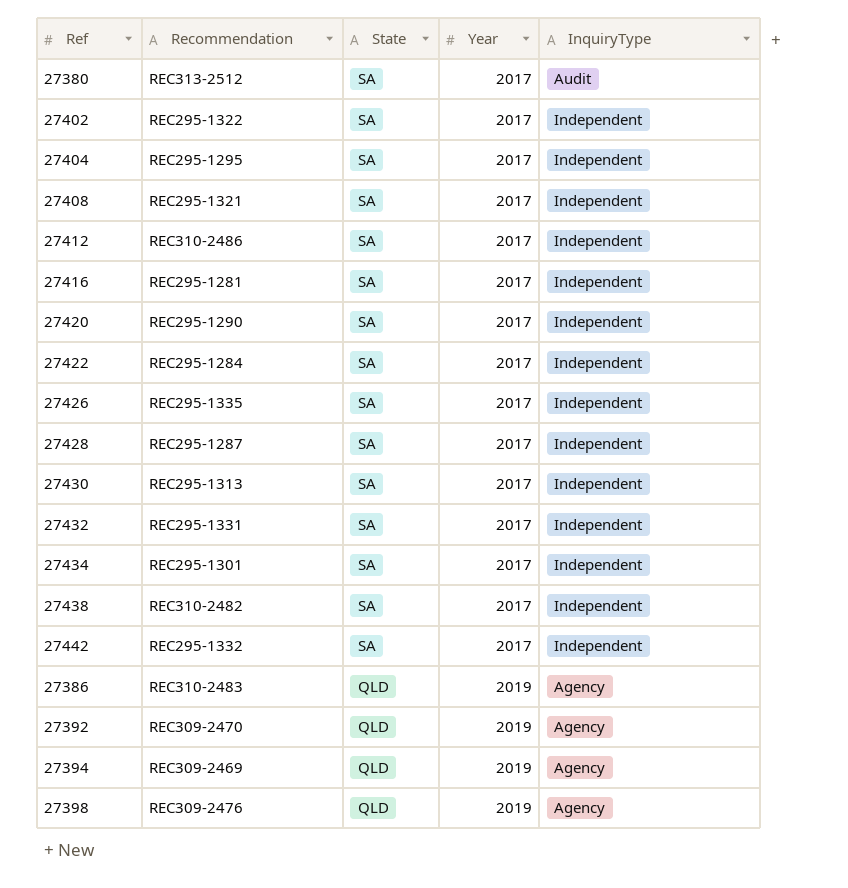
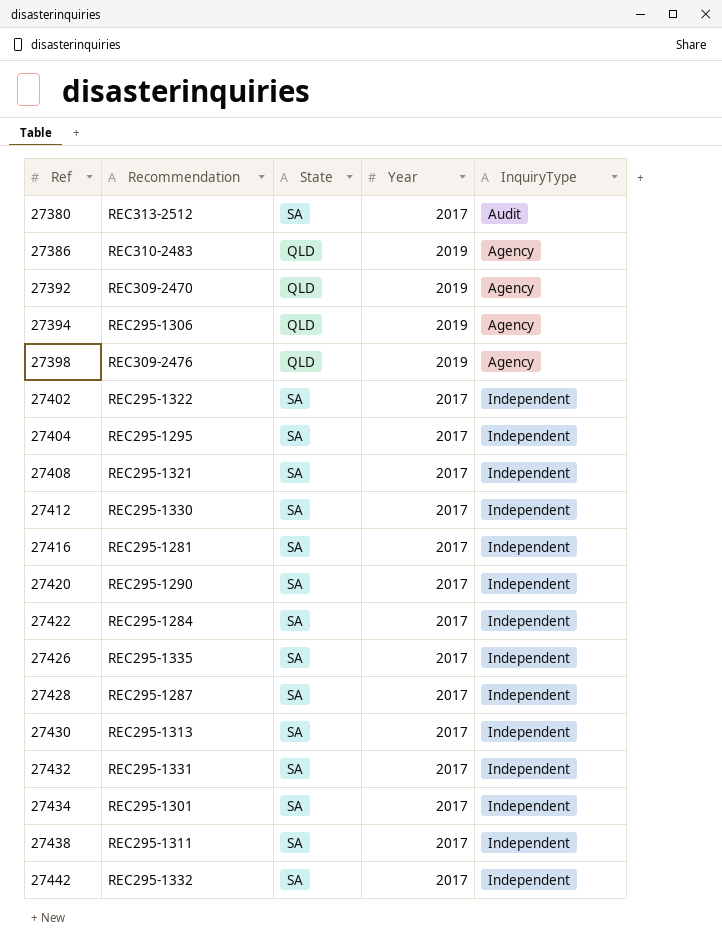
row order: State descending -> Ref ascending
27394 | Recommendation: REC309-2469 -> REC295-1306
27412 | Recommendation: REC310-2486 -> REC295-1330
27438 | Recommendation: REC310-2482 -> REC295-1311

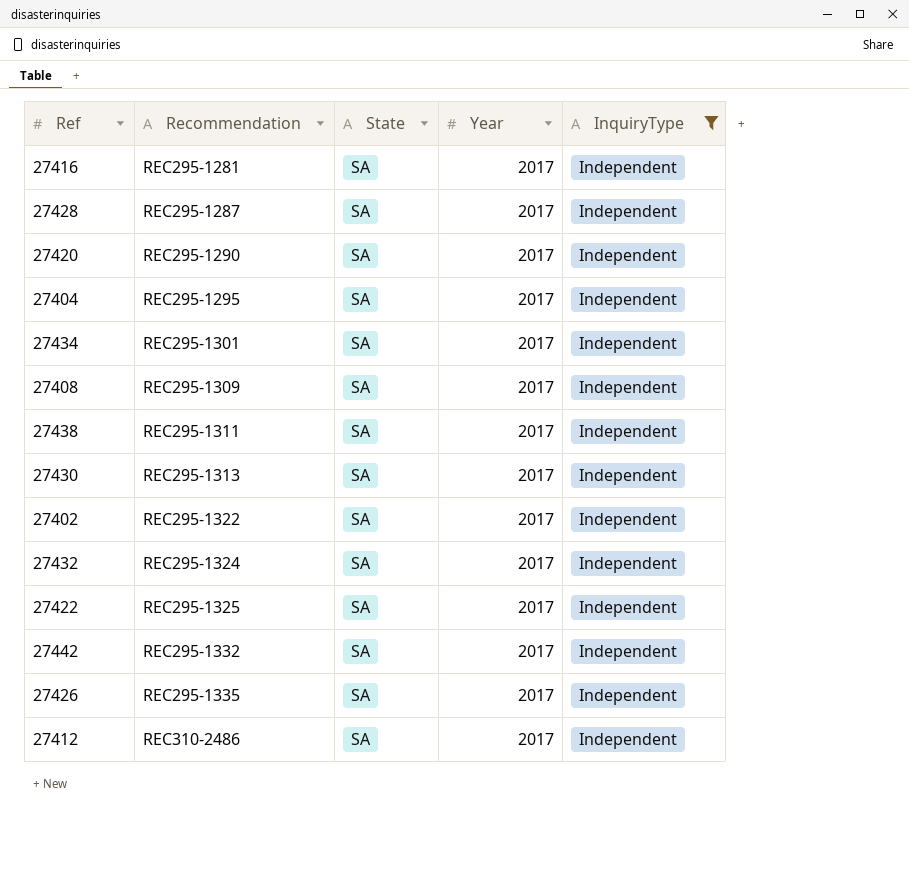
filter: none -> InquiryType = Independent
row order: Ref ascending -> Recommendation ascending
27408 | Recommendation: REC295-1321 -> REC295-1309
27432 | Recommendation: REC295-1331 -> REC295-1324
27422 | Recommendation: REC295-1284 -> REC295-1325
27412 | Recommendation: REC295-1330 -> REC310-2486

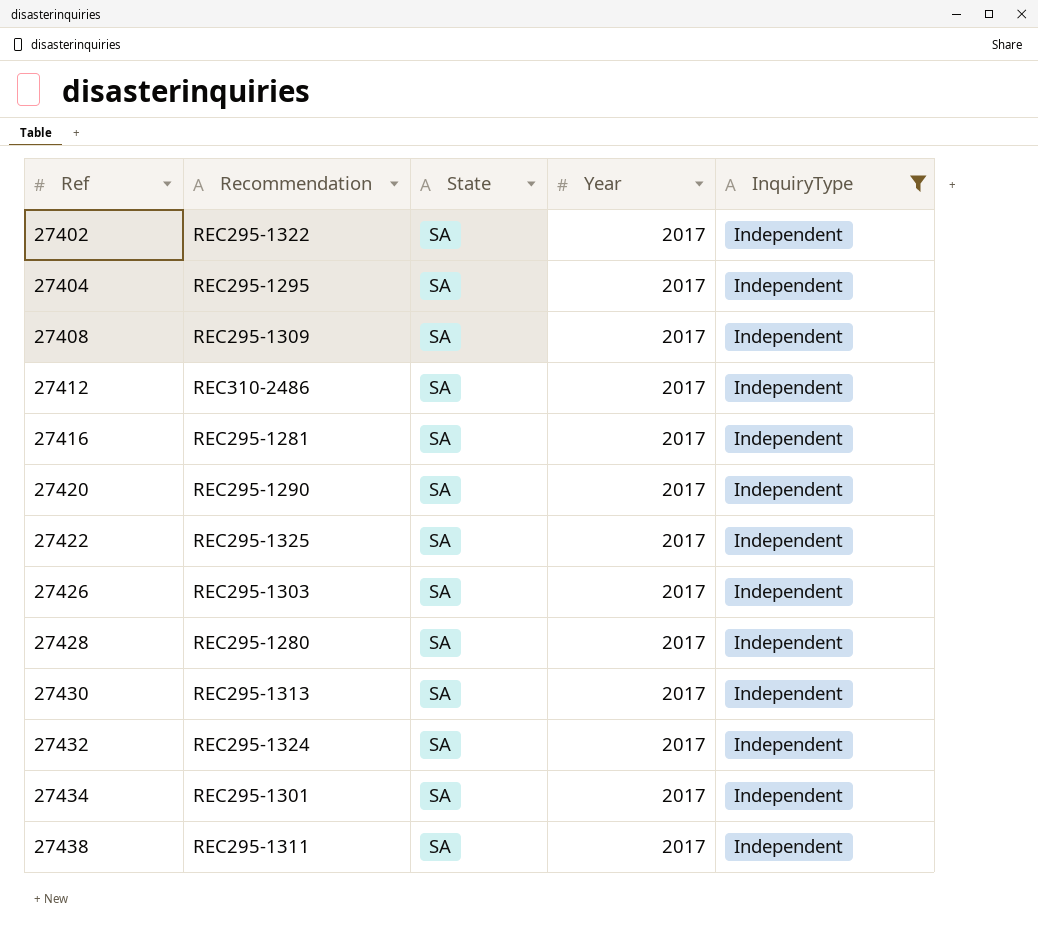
row order: Recommendation ascending -> Ref ascending
row 27442: REC295-1332 | SA | 2017 | Independent -> none
27426 | Recommendation: REC295-1335 -> REC295-1303
27428 | Recommendation: REC295-1287 -> REC295-1280

